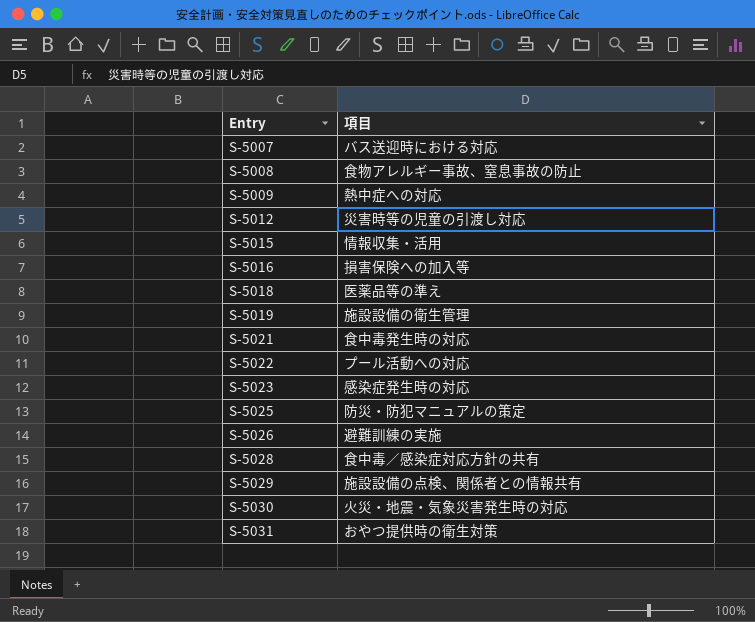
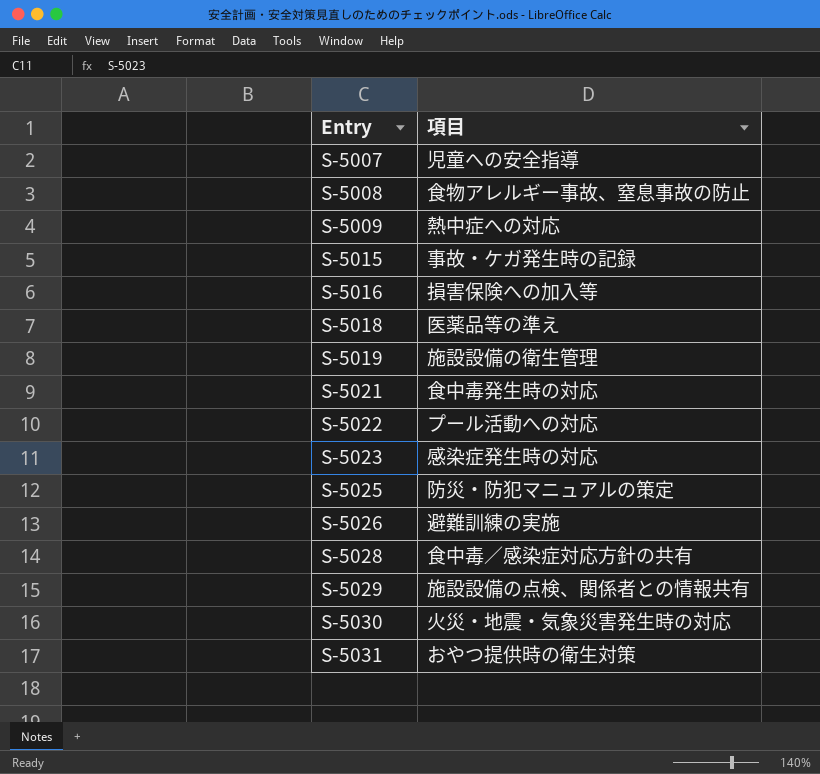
row S-5012: 災害時等の児童の引渡し対応 -> none
S-5007 | 項目: バス送迎時における対応 -> 児童への安全指導
S-5015 | 項目: 情報収集・活用 -> 事故・ケガ発生時の記録

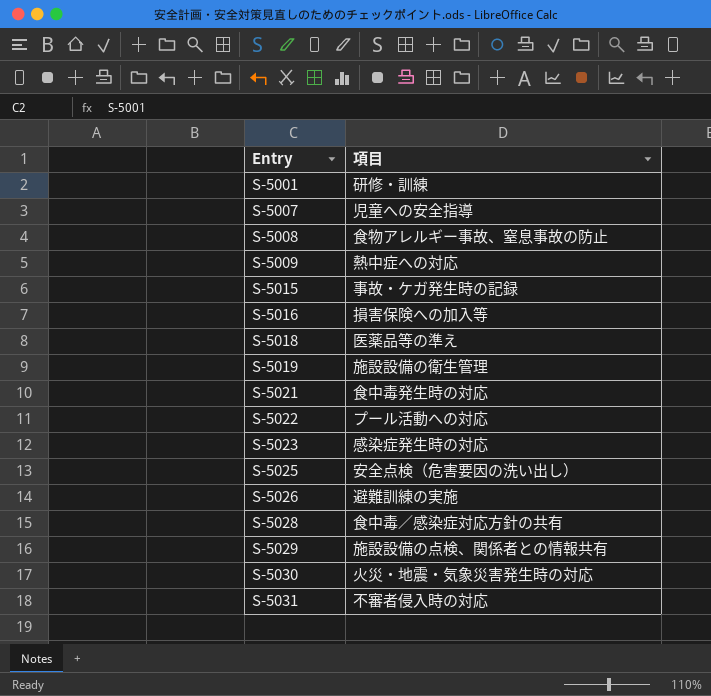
row S-5001: none -> 研修・訓練
S-5025 | 項目: 防災・防犯マニュアルの策定 -> 安全点検（危害要因の洗い出し）
S-5031 | 項目: おやつ提供時の衛生対策 -> 不審者侵入時の対応

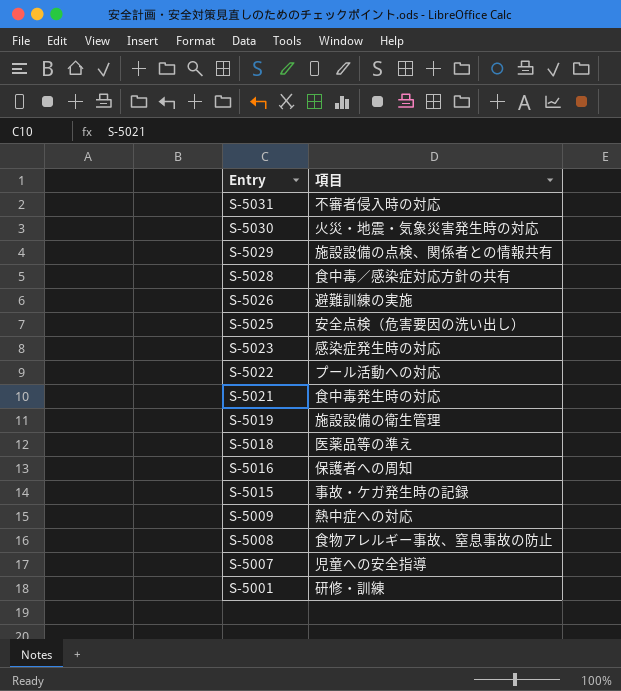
row order: Entry ascending -> Entry descending
S-5016 | 項目: 損害保険への加入等 -> 保護者への周知

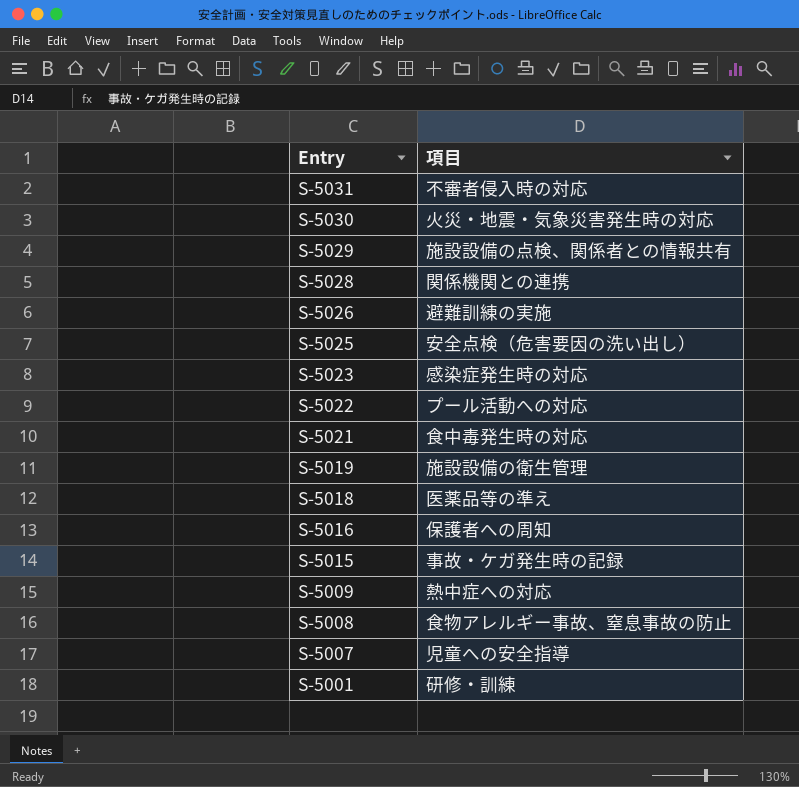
S-5028 | 項目: 食中毒／感染症対応方針の共有 -> 関係機関との連携

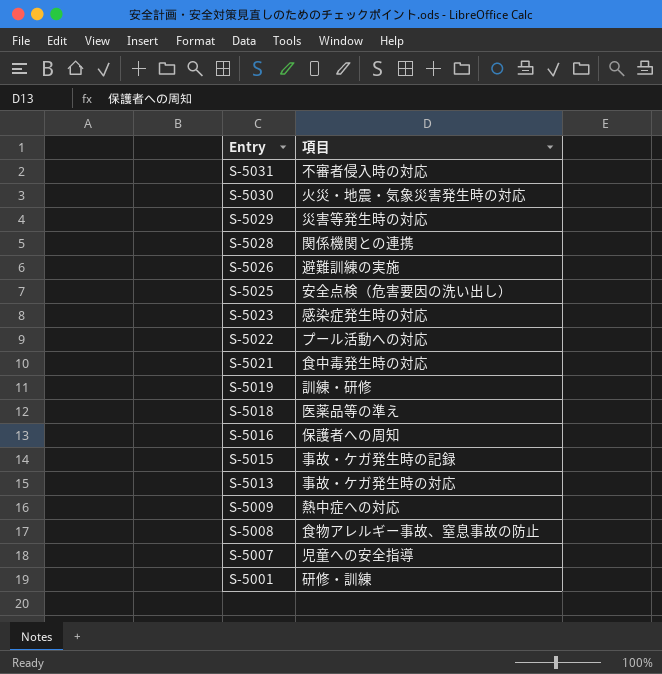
S-5029 | 項目: 施設設備の点検、関係者との情報共有 -> 災害等発生時の対応
S-5019 | 項目: 施設設備の衛生管理 -> 訓練・研修
row S-5013: none -> 事故・ケガ発生時の対応

